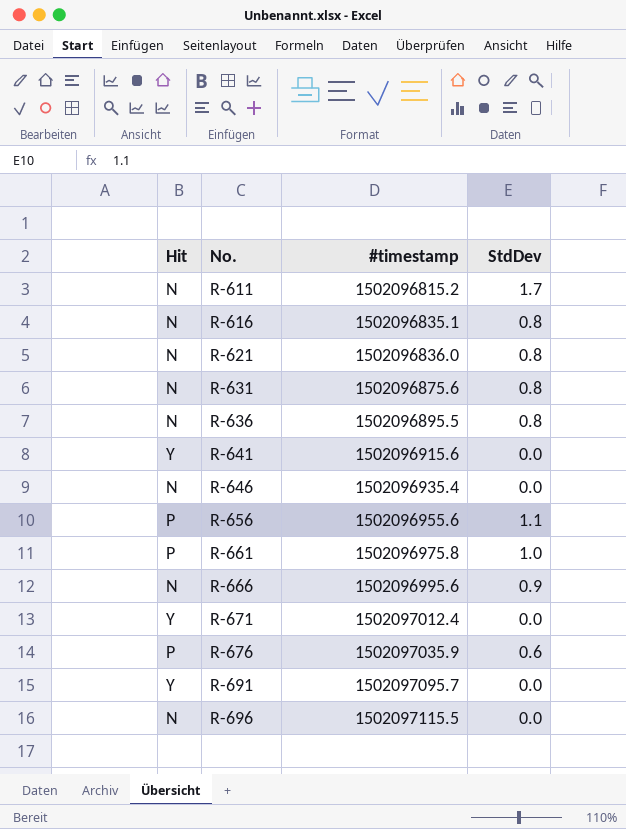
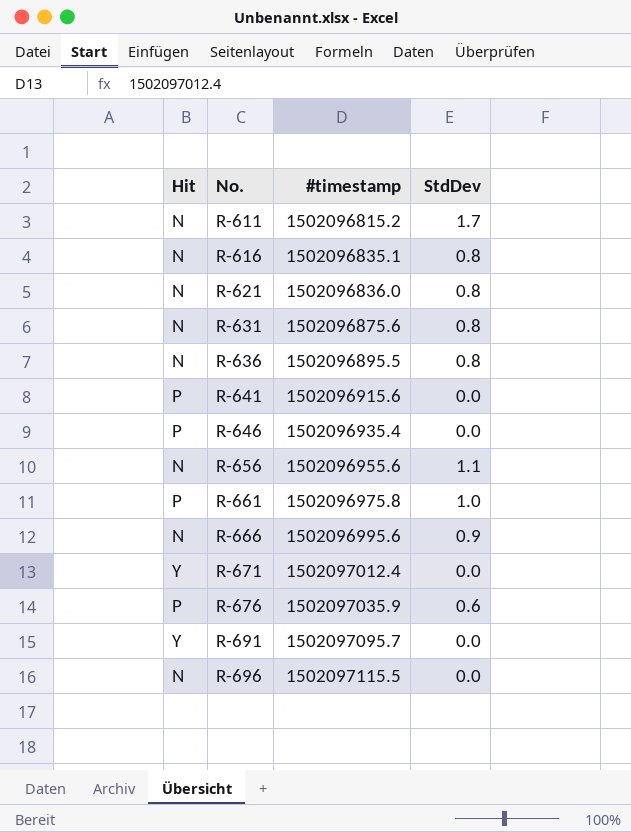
R-641 | Hit: Y -> P
R-646 | Hit: N -> P
R-656 | Hit: P -> N

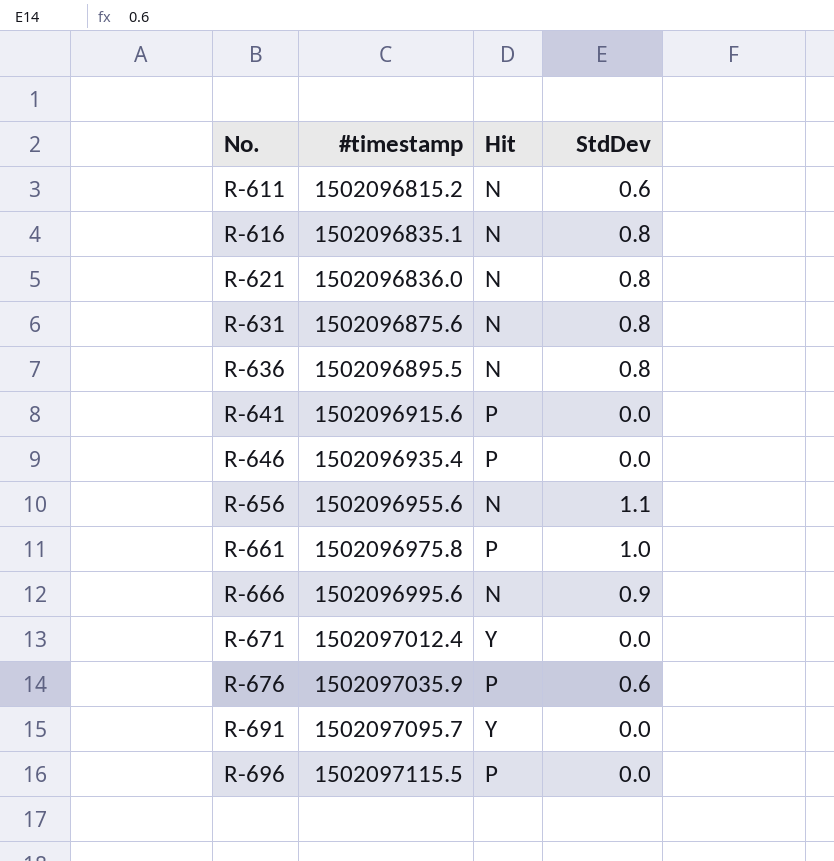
column Hit | position: 1 -> 3
R-611 | StdDev: 1.7 -> 0.6
R-696 | Hit: N -> P

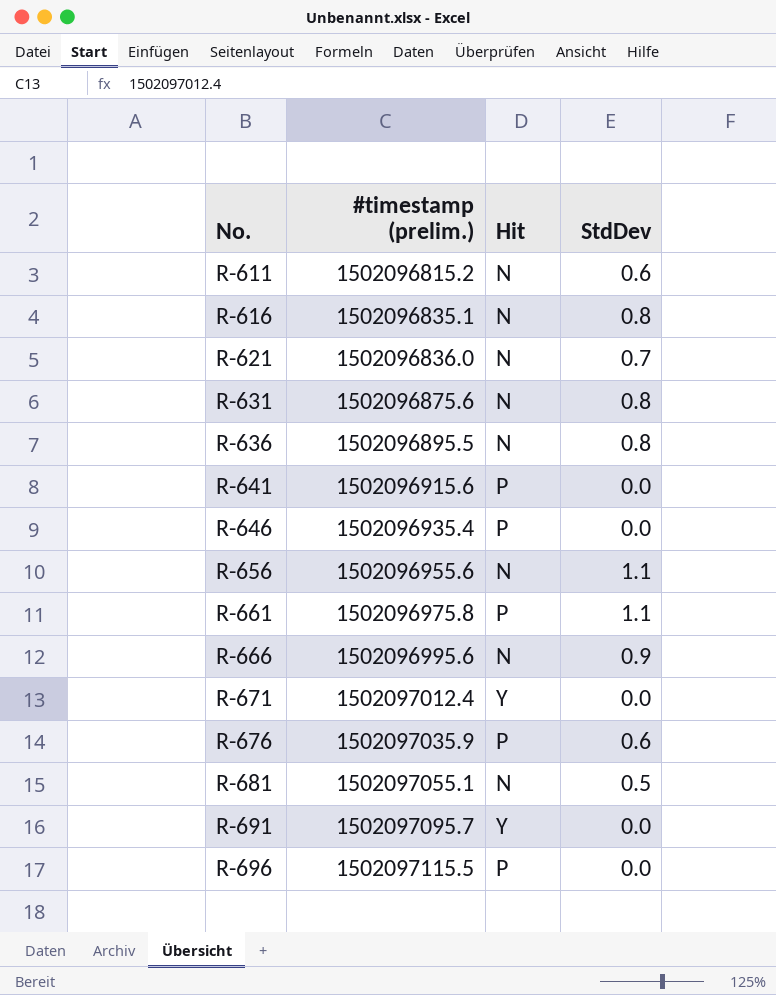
column name: #timestamp -> #timestamp (prelim.)
R-621 | StdDev: 0.8 -> 0.7
R-661 | StdDev: 1.0 -> 1.1
row R-681: none -> 1502097055.1 | N | 0.5

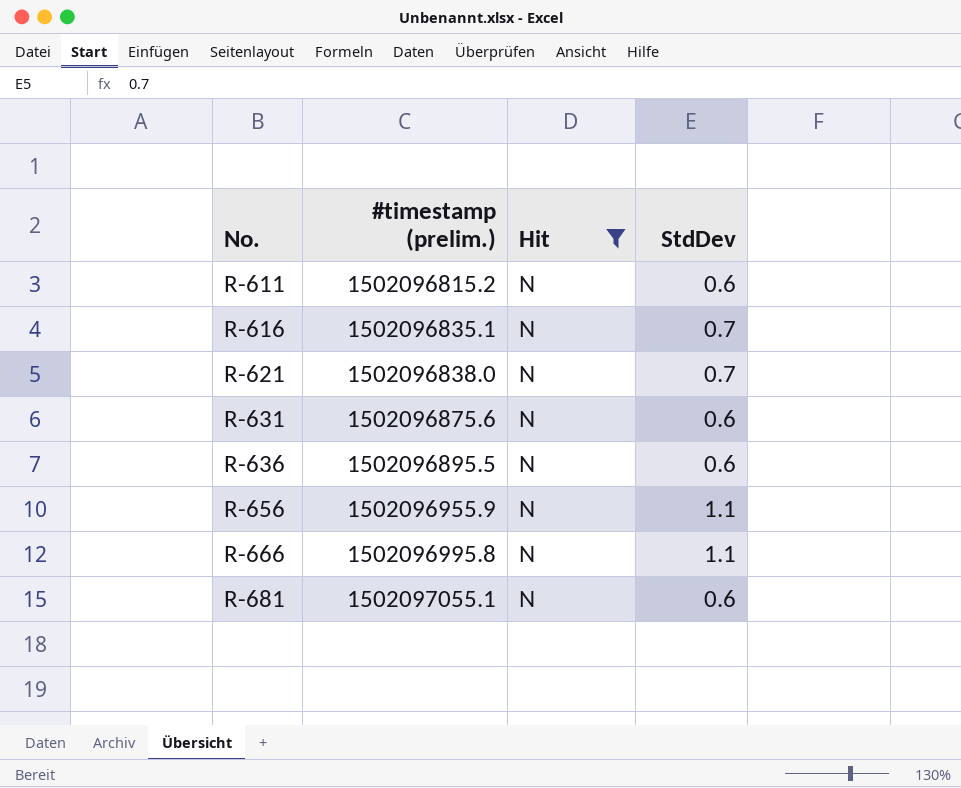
filter: none -> Hit = N
R-616 | StdDev: 0.8 -> 0.7
R-621 | #timestamp (prelim.): 1502096836.0 -> 1502096838.0
R-631 | StdDev: 0.8 -> 0.6
R-636 | StdDev: 0.8 -> 0.6
R-656 | #timestamp (prelim.): 1502096955.6 -> 1502096955.9
R-666 | #timestamp (prelim.): 1502096995.6 -> 1502096995.8
R-666 | StdDev: 0.9 -> 1.1
R-681 | StdDev: 0.5 -> 0.6

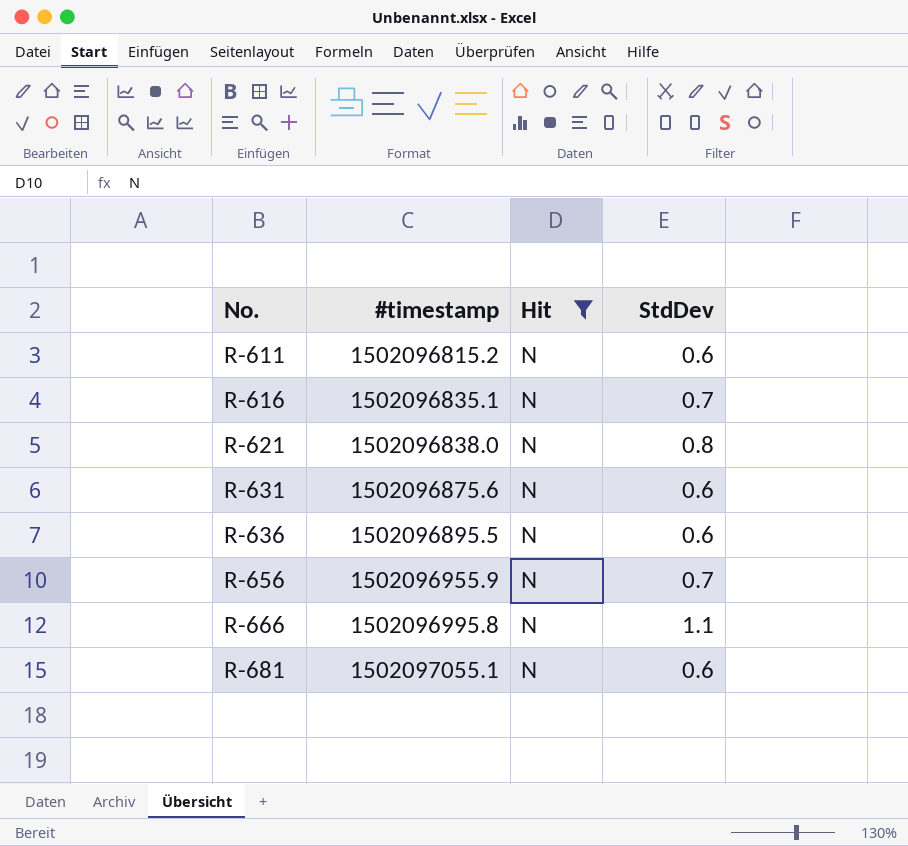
column name: #timestamp (prelim.) -> #timestamp
R-621 | StdDev: 0.7 -> 0.8
R-656 | StdDev: 1.1 -> 0.7

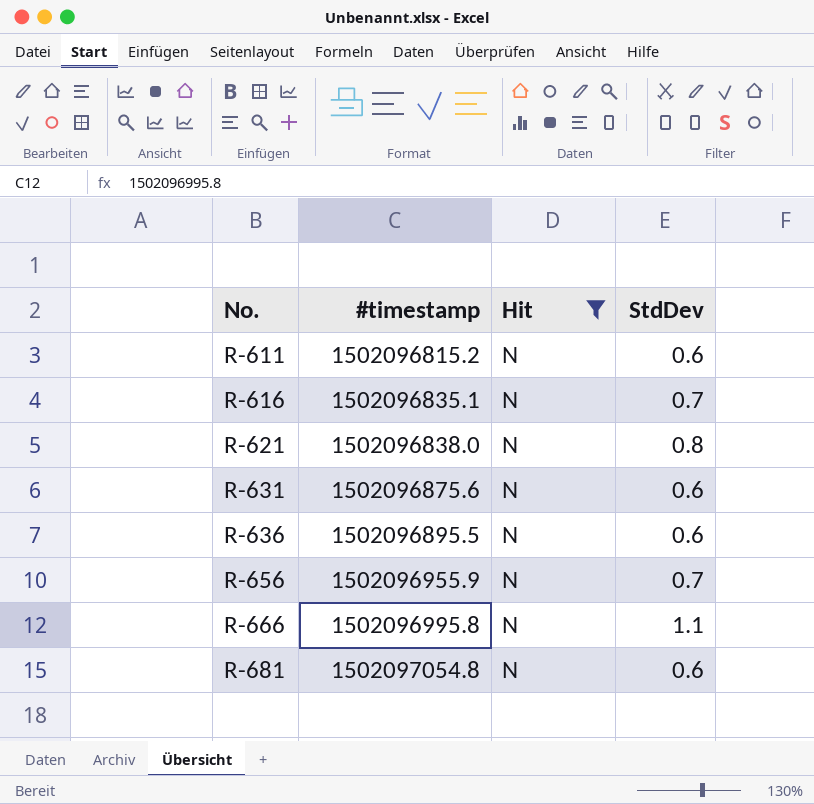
R-681 | #timestamp: 1502097055.1 -> 1502097054.8

